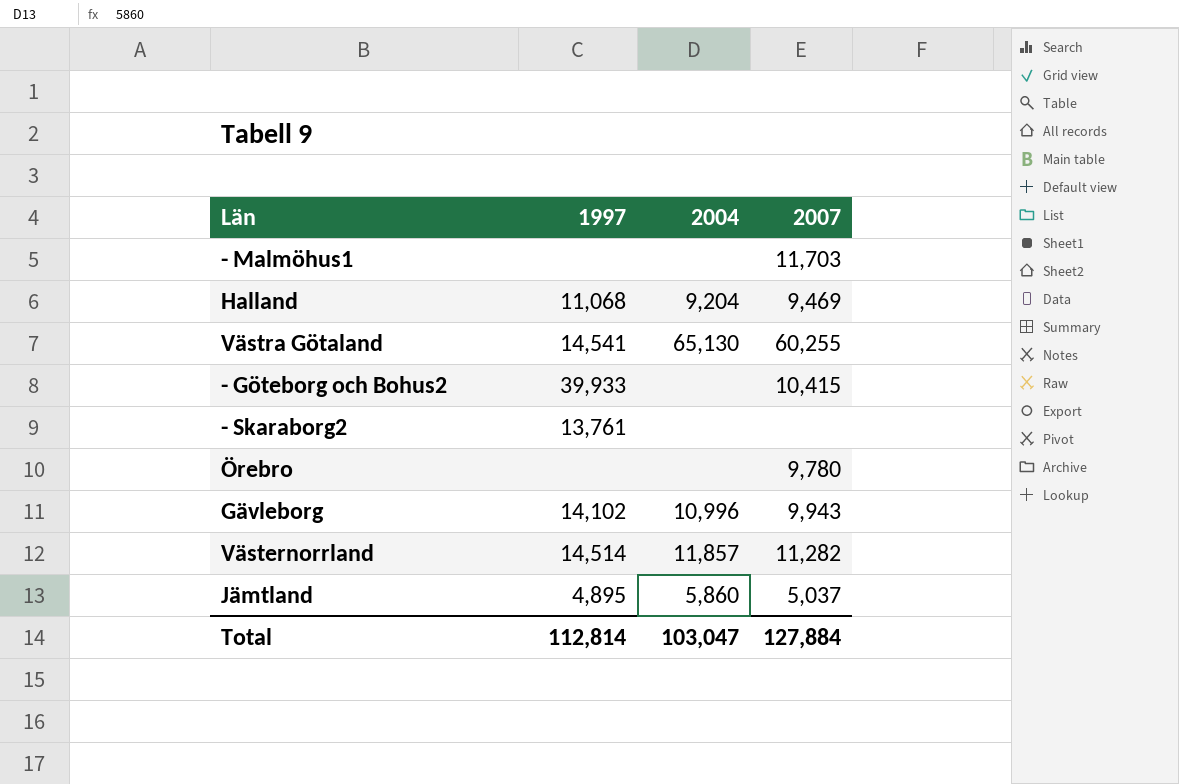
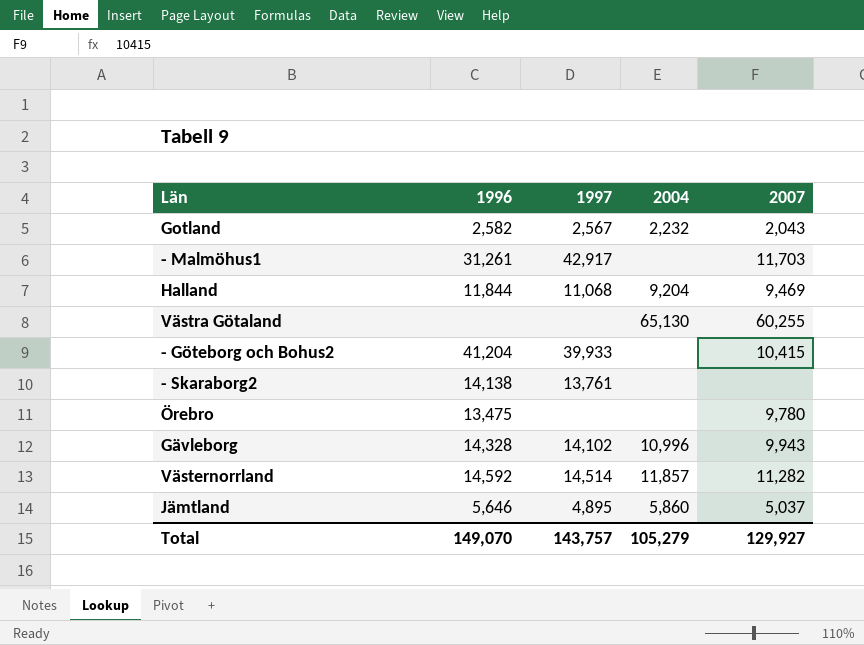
column 1996 | position: none -> 2
row Gotland: none -> 2,582 | 2,567 | 2,232 | 2,043
- Malmöhus1 | 1997: none -> 42,917
Västra Götaland | 1997: 14,541 -> none
Total | 1997: 112,814 -> 143,757
Total | 2004: 103,047 -> 105,279
Total | 2007: 127,884 -> 129,927

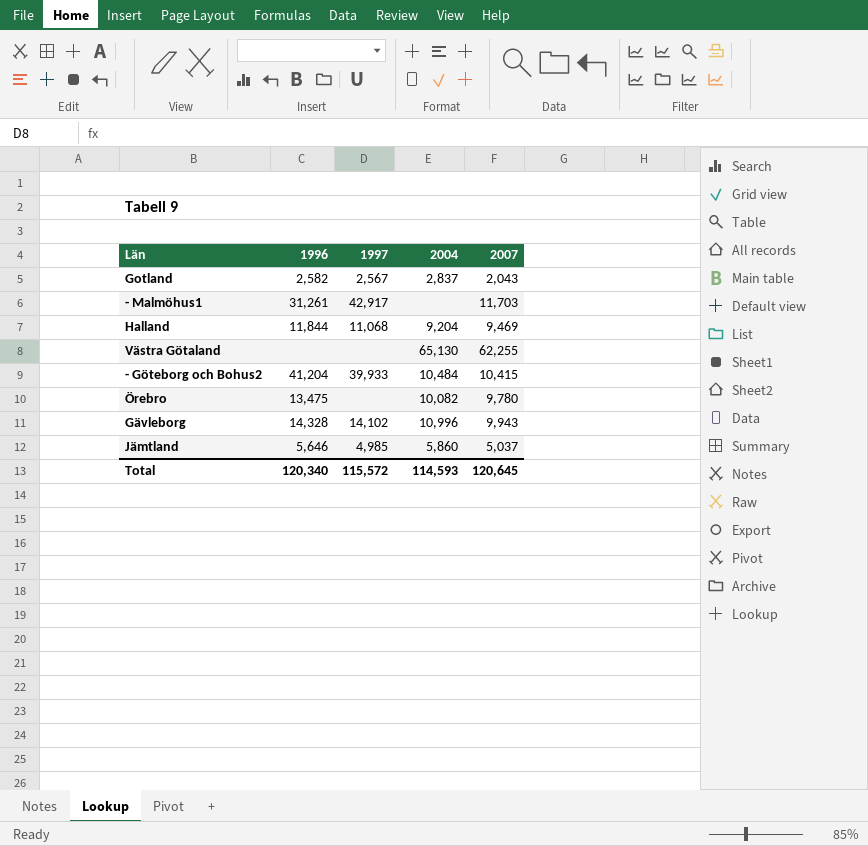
row - Skaraborg2: 14,138 | 13,761 | none | none -> none
row Västernorrland: 14,592 | 14,514 | 11,857 | 11,282 -> none
Gotland | 2004: 2,232 -> 2,837
Västra Götaland | 2007: 60,255 -> 62,255
- Göteborg och Bohus2 | 2004: none -> 10,484
Örebro | 2004: none -> 10,082
Jämtland | 1997: 4,895 -> 4,985
Total | 1996: 149,070 -> 120,340
Total | 1997: 143,757 -> 115,572
Total | 2004: 105,279 -> 114,593
Total | 2007: 129,927 -> 120,645

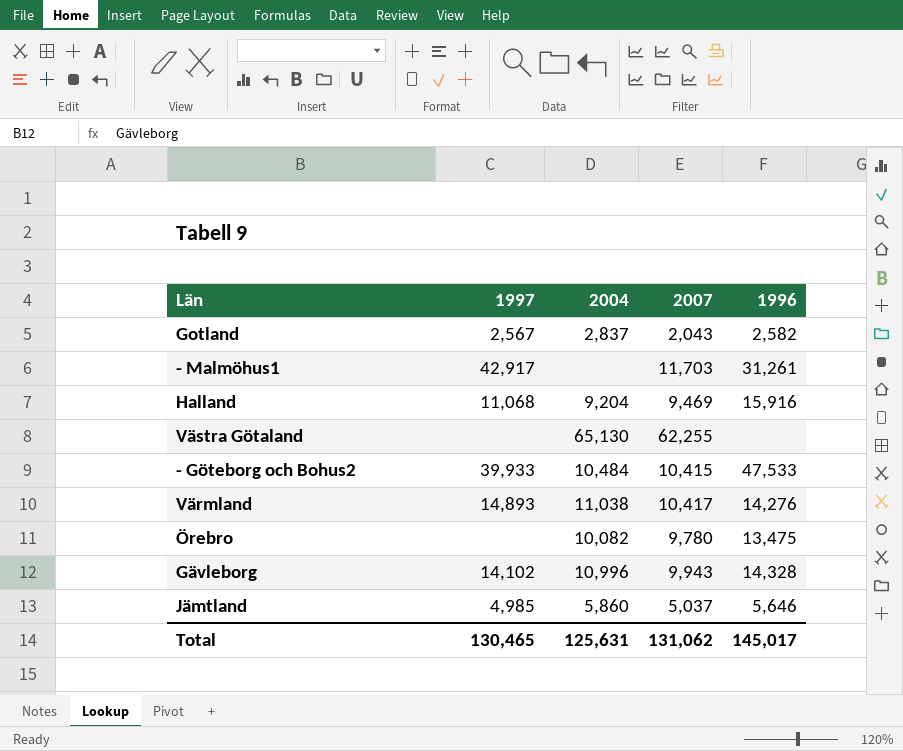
column 1996 | position: 2 -> 5
Halland | 1996: 11,844 -> 15,916
- Göteborg och Bohus2 | 1996: 41,204 -> 47,533
row Värmland: none -> 14,893 | 11,038 | 10,417 | 14,276
Total | 1997: 115,572 -> 130,465
Total | 2004: 114,593 -> 125,631
Total | 2007: 120,645 -> 131,062
Total | 1996: 120,340 -> 145,017

